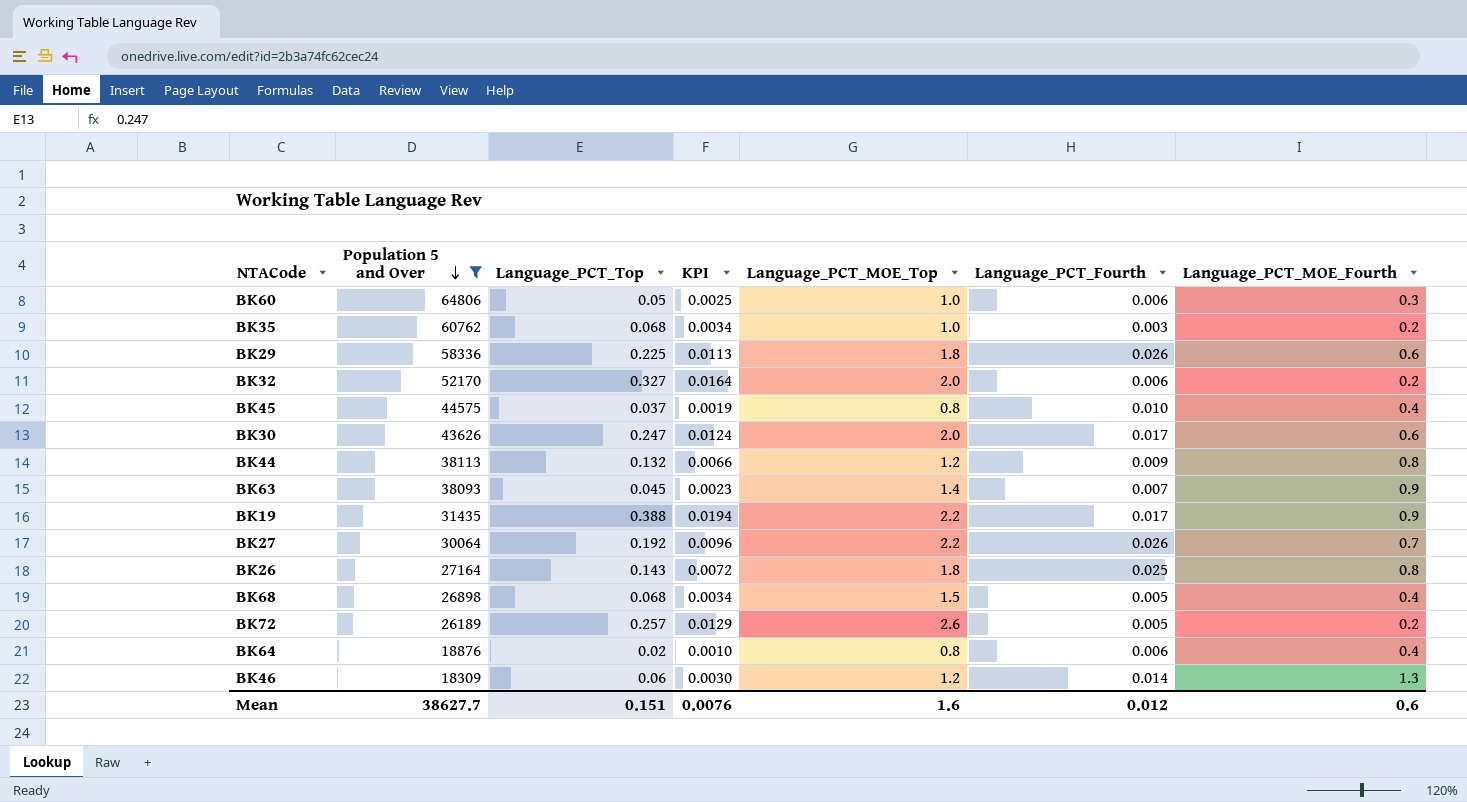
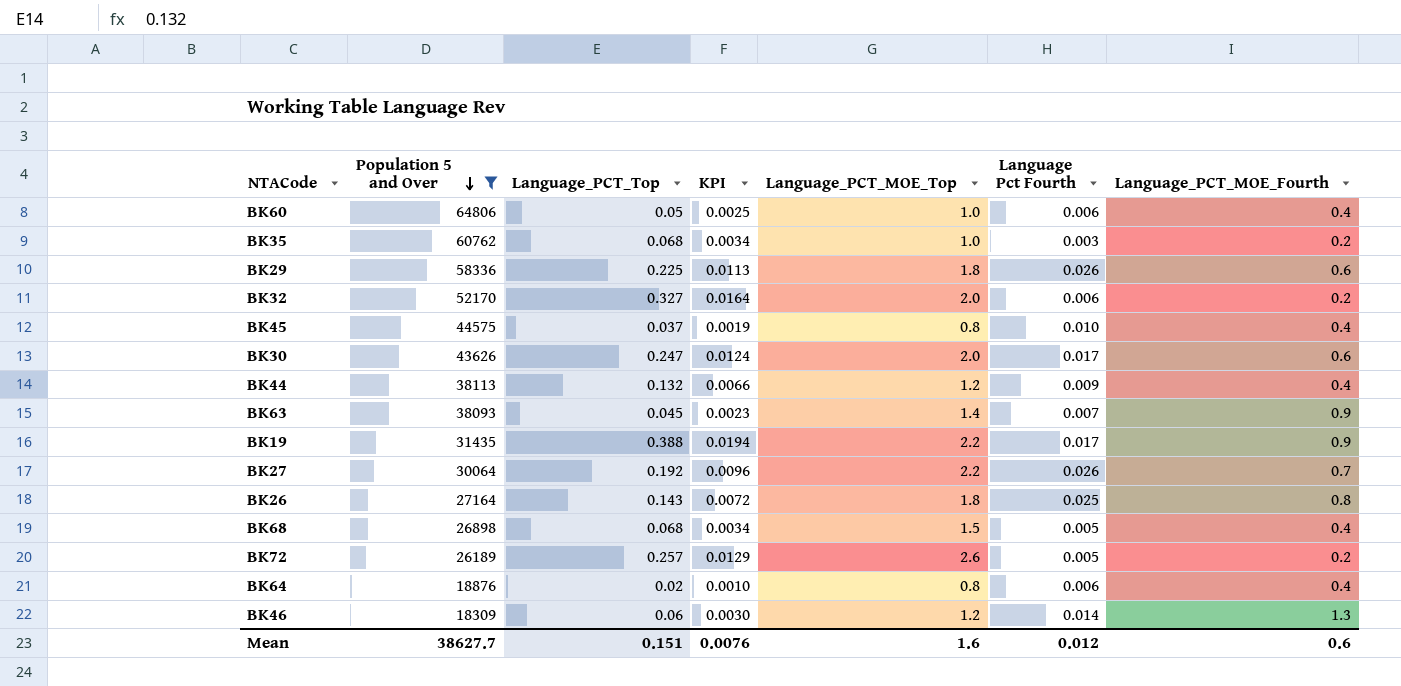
column name: Language_PCT_Fourth -> Language Pct Fourth
BK60 | Language_PCT_MOE_Fourth: 0.3 -> 0.4
BK44 | Language_PCT_MOE_Fourth: 0.8 -> 0.4

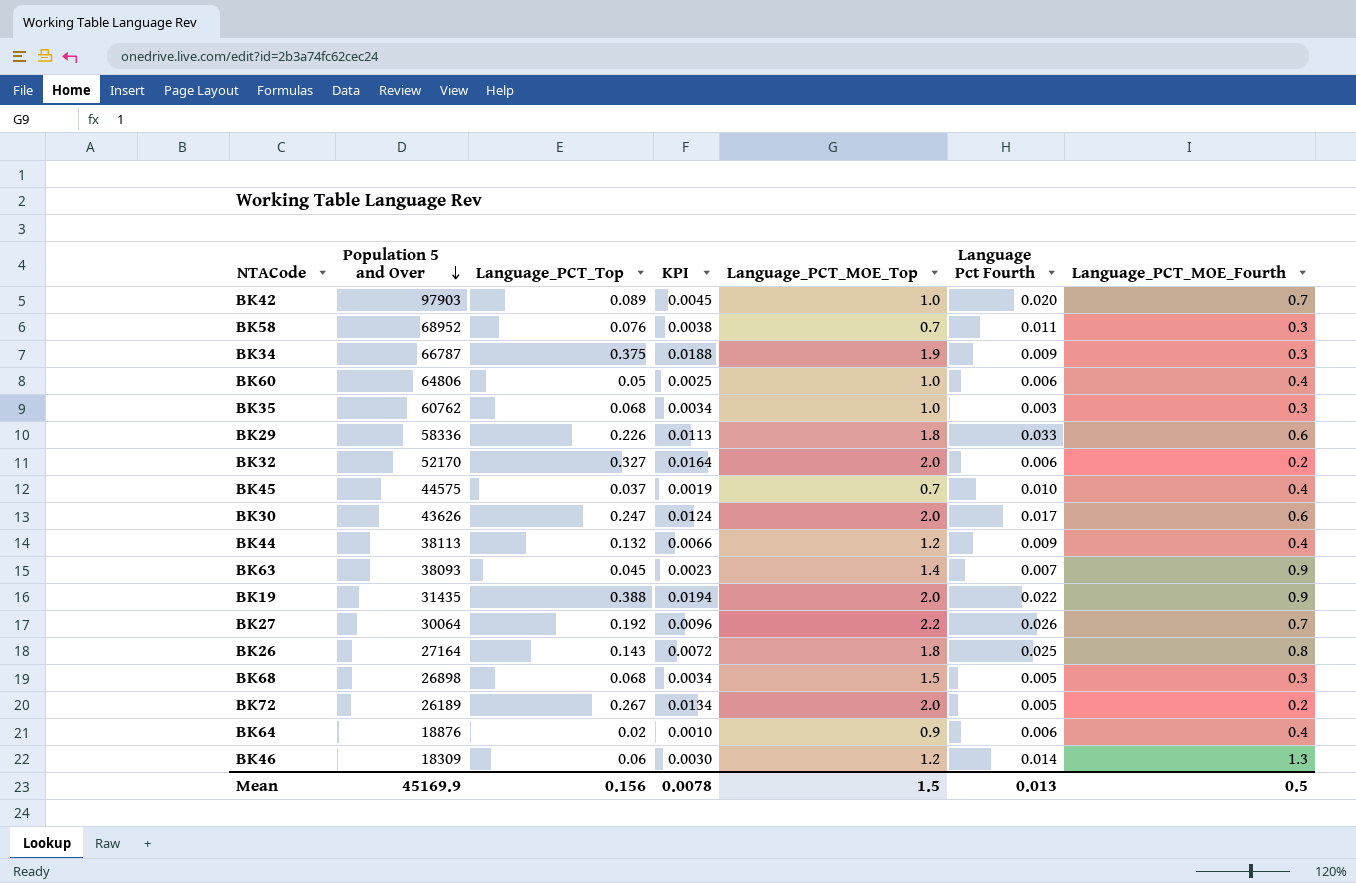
filter: Population 5 and Over <= 64806 -> none
BK35 | Language_PCT_MOE_Fourth: 0.2 -> 0.3
BK29 | Language_PCT_Top: 0.225 -> 0.226
BK29 | Language Pct Fourth: 0.026 -> 0.033
BK45 | Language_PCT_MOE_Top: 0.8 -> 0.7
BK19 | Language_PCT_MOE_Top: 2.2 -> 2.0
BK19 | Language Pct Fourth: 0.017 -> 0.022
BK68 | Language_PCT_MOE_Fourth: 0.4 -> 0.3
BK72 | Language_PCT_Top: 0.257 -> 0.267
BK72 | KPI: 0.0129 -> 0.0134
BK72 | Language_PCT_MOE_Top: 2.6 -> 2.0
BK64 | Language_PCT_MOE_Top: 0.8 -> 0.9
Mean | Population 5 and Over: 38627.7 -> 45169.9
Mean | Language_PCT_Top: 0.151 -> 0.156
Mean | KPI: 0.0076 -> 0.0078
Mean | Language_PCT_MOE_Top: 1.6 -> 1.5
Mean | Language Pct Fourth: 0.012 -> 0.013
Mean | Language_PCT_MOE_Fourth: 0.6 -> 0.5

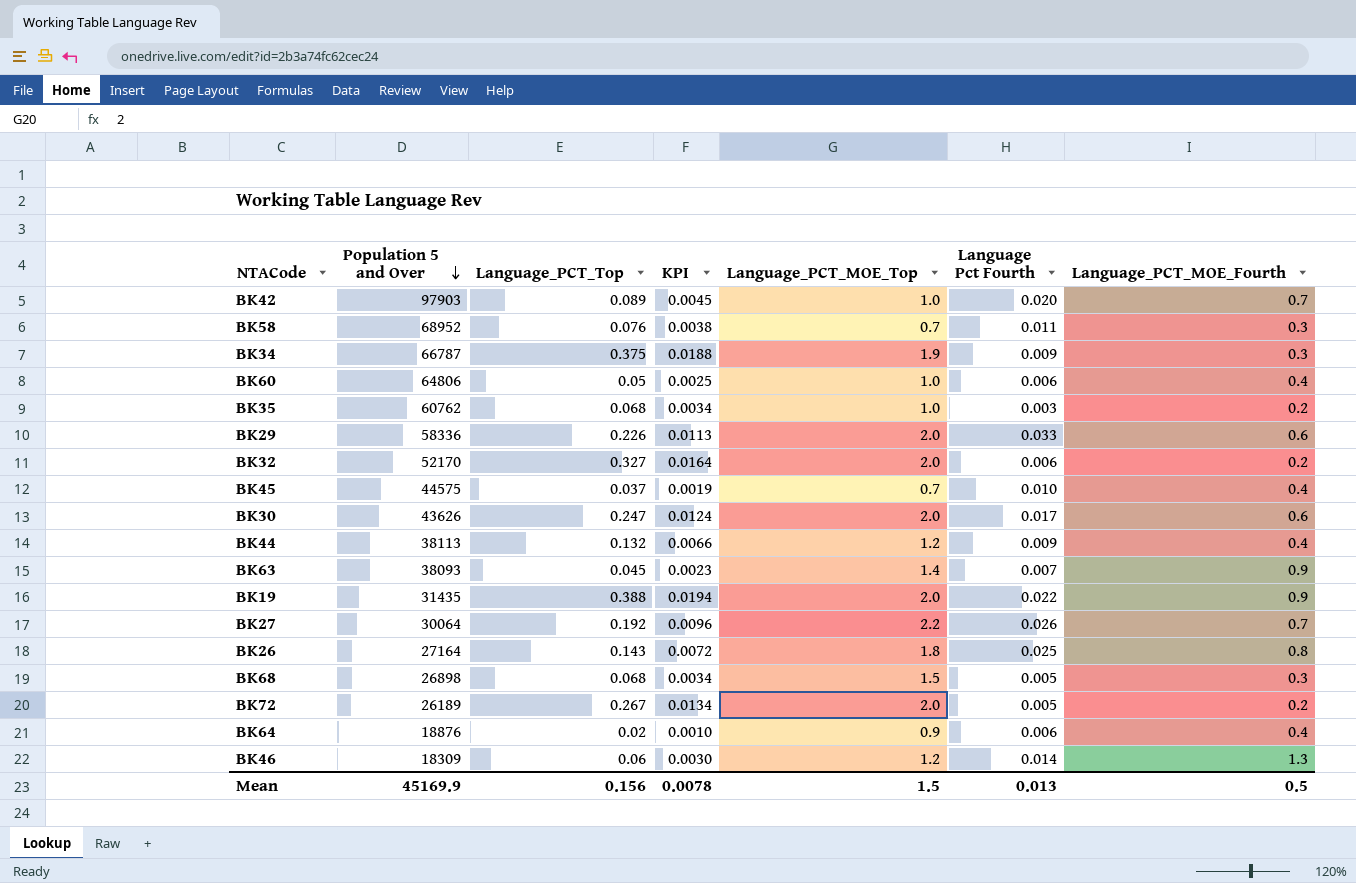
BK35 | Language_PCT_MOE_Fourth: 0.3 -> 0.2
BK29 | Language_PCT_MOE_Top: 1.8 -> 2.0

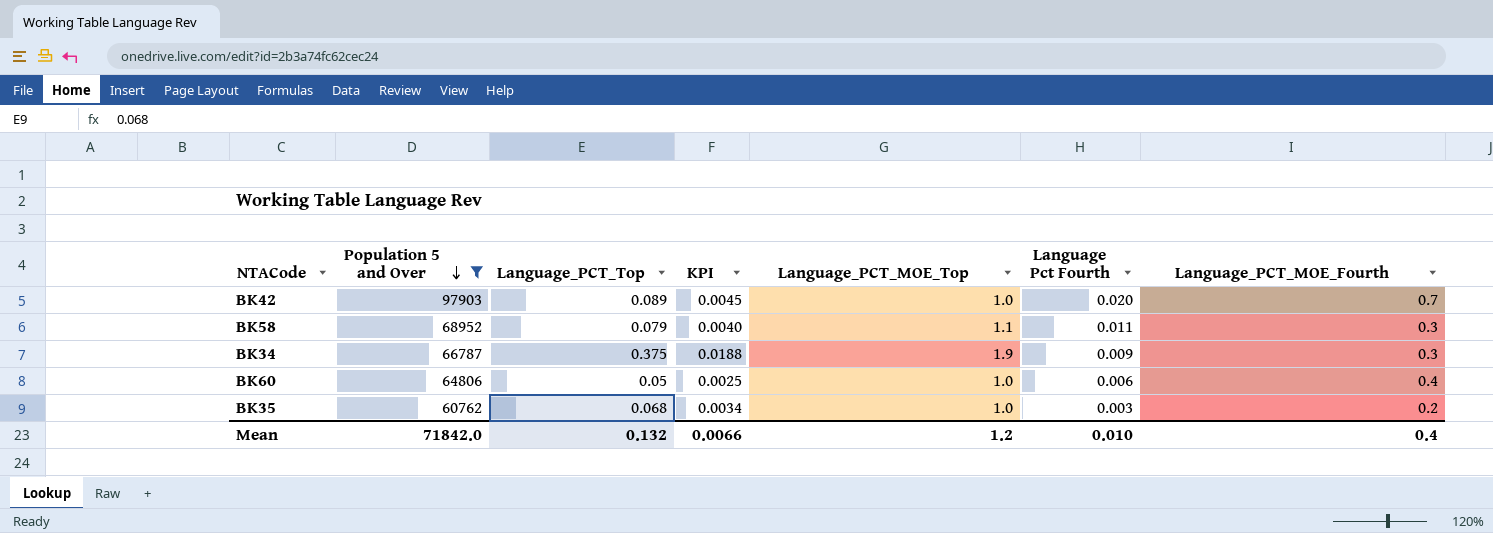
filter: none -> Population 5 and Over >= 60762
BK58 | Language_PCT_Top: 0.076 -> 0.079
BK58 | KPI: 0.0038 -> 0.0040
BK58 | Language_PCT_MOE_Top: 0.7 -> 1.1
Mean | Population 5 and Over: 45169.9 -> 71842.0
Mean | Language_PCT_Top: 0.156 -> 0.132
Mean | KPI: 0.0078 -> 0.0066
Mean | Language_PCT_MOE_Top: 1.5 -> 1.2
Mean | Language Pct Fourth: 0.013 -> 0.010
Mean | Language_PCT_MOE_Fourth: 0.5 -> 0.4

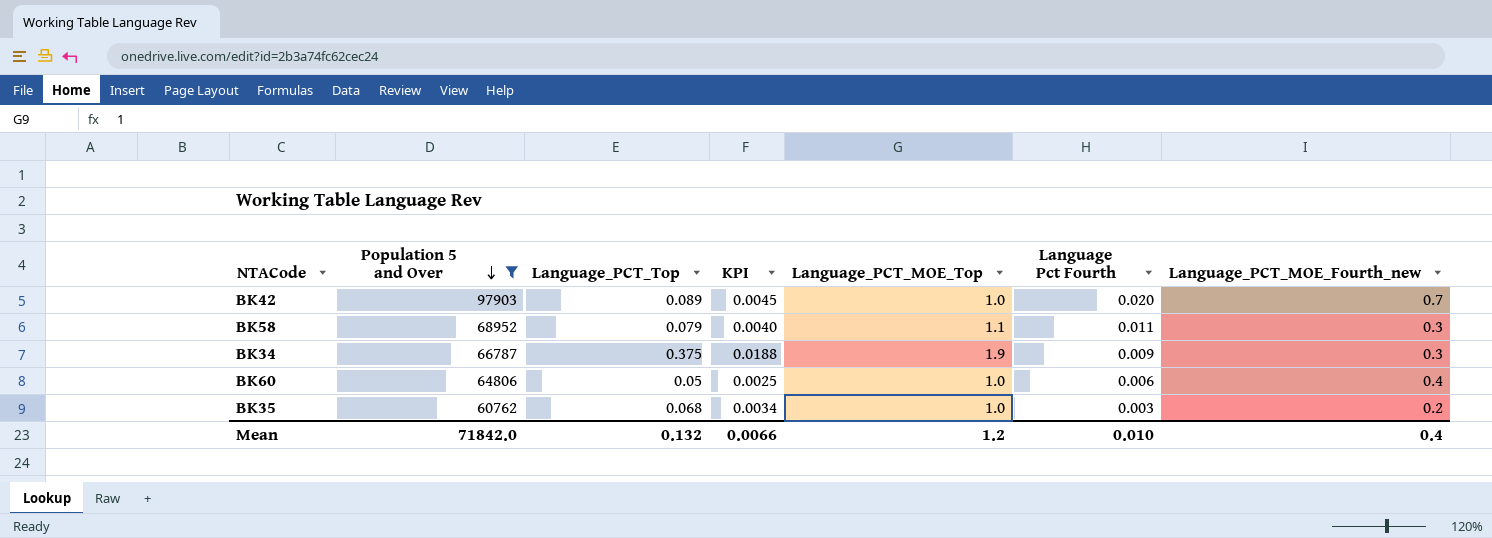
column name: Language_PCT_MOE_Fourth -> Language_PCT_MOE_Fourth_new

